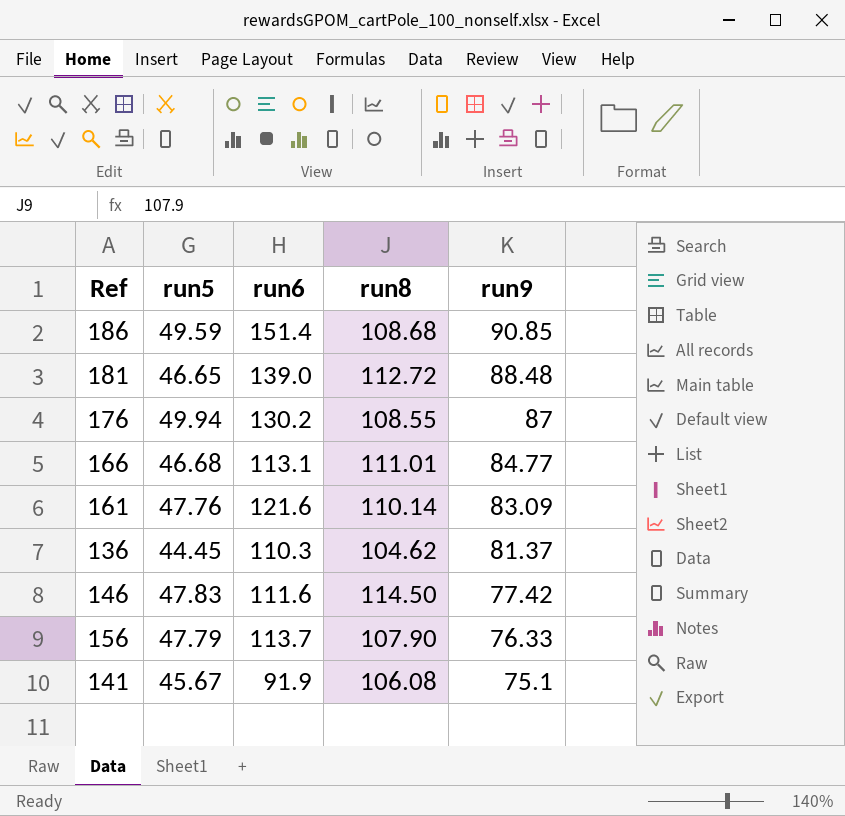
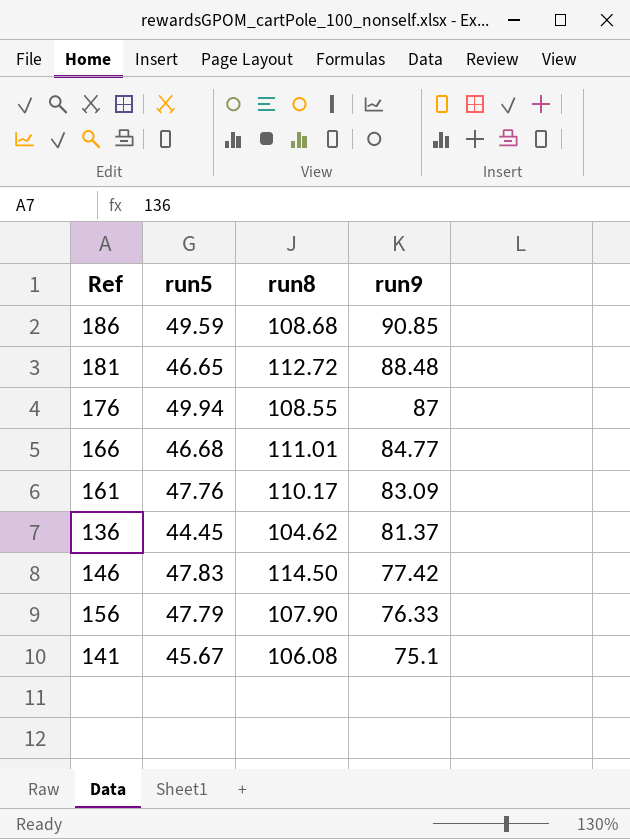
column run6 | position: 3 -> none
161 | run8: 110.14 -> 110.17

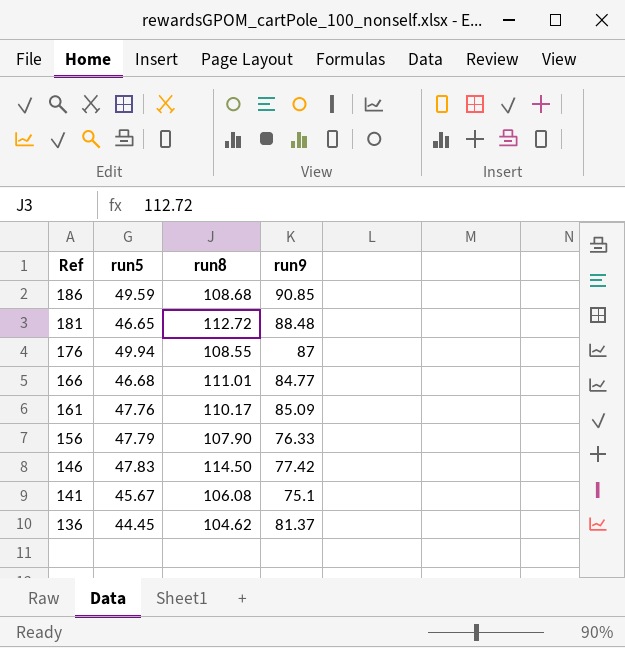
row order: run9 descending -> Ref descending
161 | run9: 83.09 -> 85.09

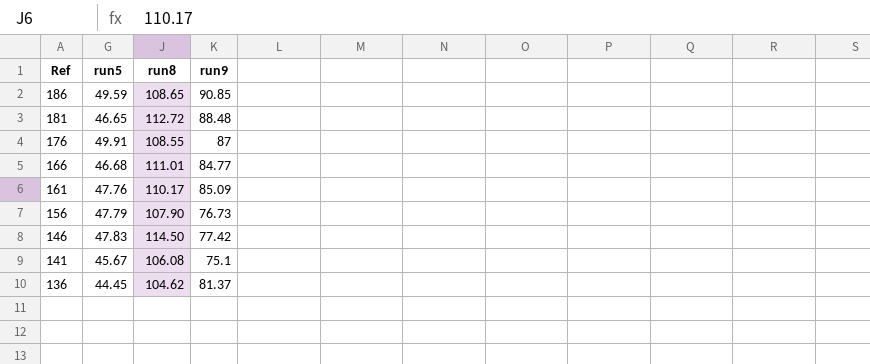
186 | run8: 108.68 -> 108.65
176 | run5: 49.94 -> 49.91
156 | run9: 76.33 -> 76.73

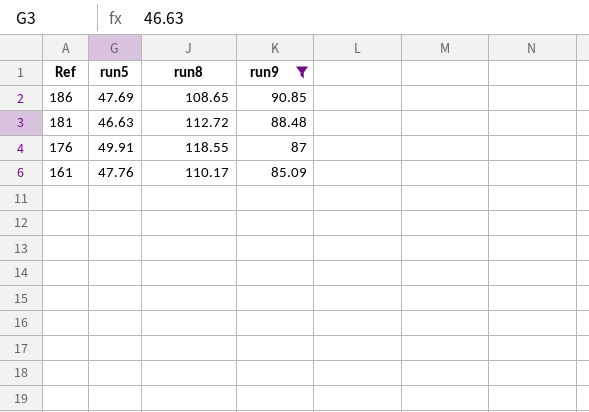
filter: none -> run9 >= 85.09
186 | run5: 49.59 -> 47.69
181 | run5: 46.65 -> 46.63
176 | run8: 108.55 -> 118.55

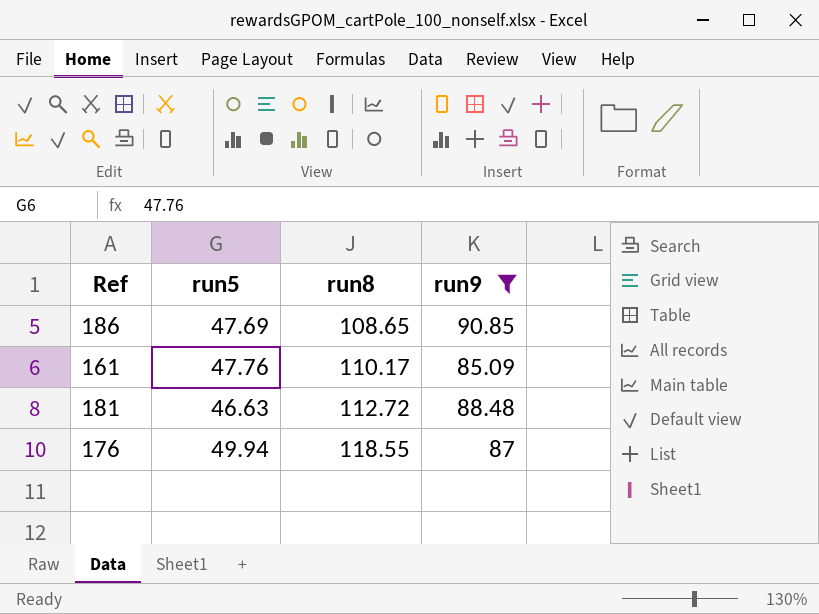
row order: Ref descending -> run8 ascending
176 | run5: 49.91 -> 49.94

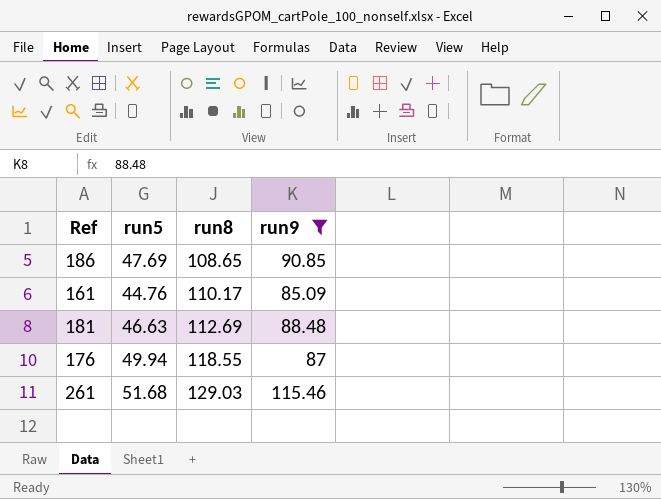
161 | run5: 47.76 -> 44.76
181 | run8: 112.72 -> 112.69
row 261: none -> 51.68 | 129.03 | 115.46

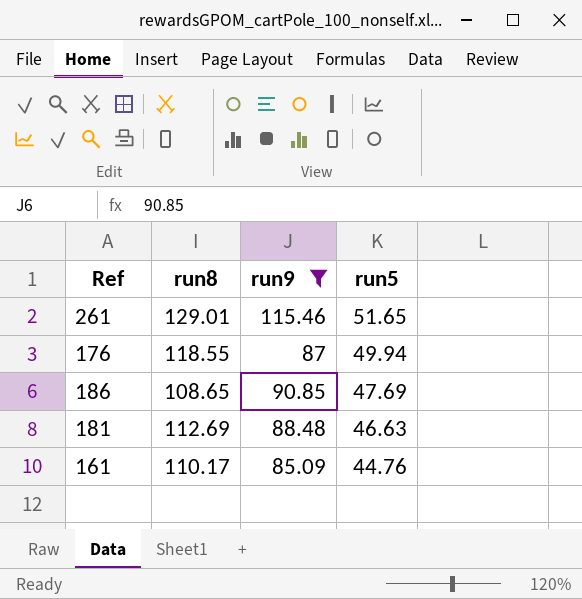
row order: run8 ascending -> run5 descending
column run5 | position: 2 -> 4
261 | run8: 129.03 -> 129.01
261 | run5: 51.68 -> 51.65

